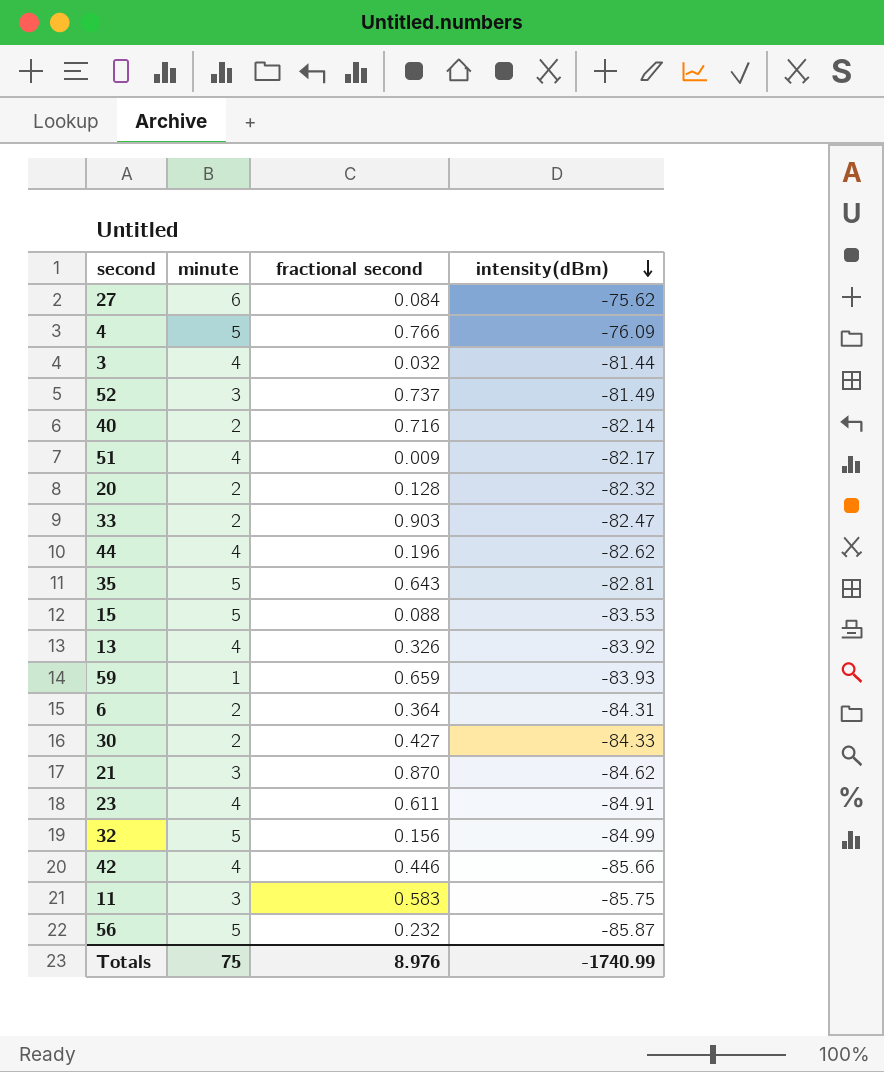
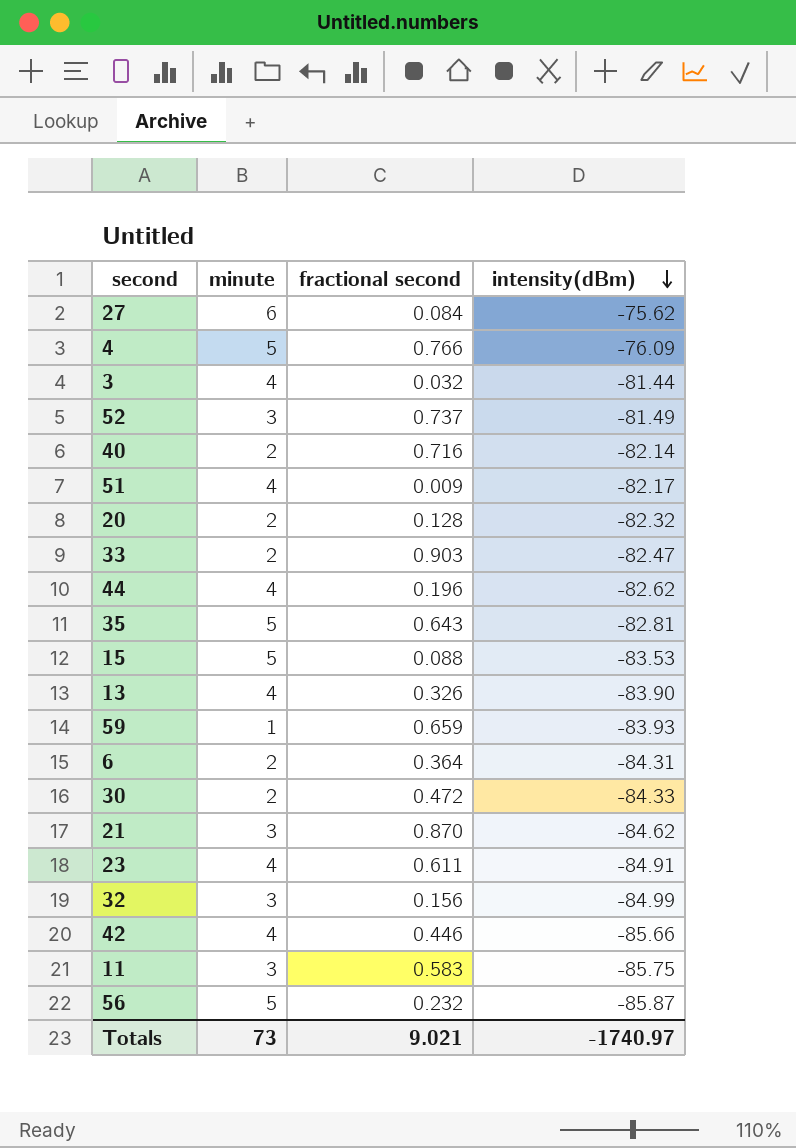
13 | intensity(dBm): -83.92 -> -83.90
30 | fractional second: 0.427 -> 0.472
32 | minute: 5 -> 3
Totals | minute: 75 -> 73
Totals | fractional second: 8.976 -> 9.021
Totals | intensity(dBm): -1740.99 -> -1740.97

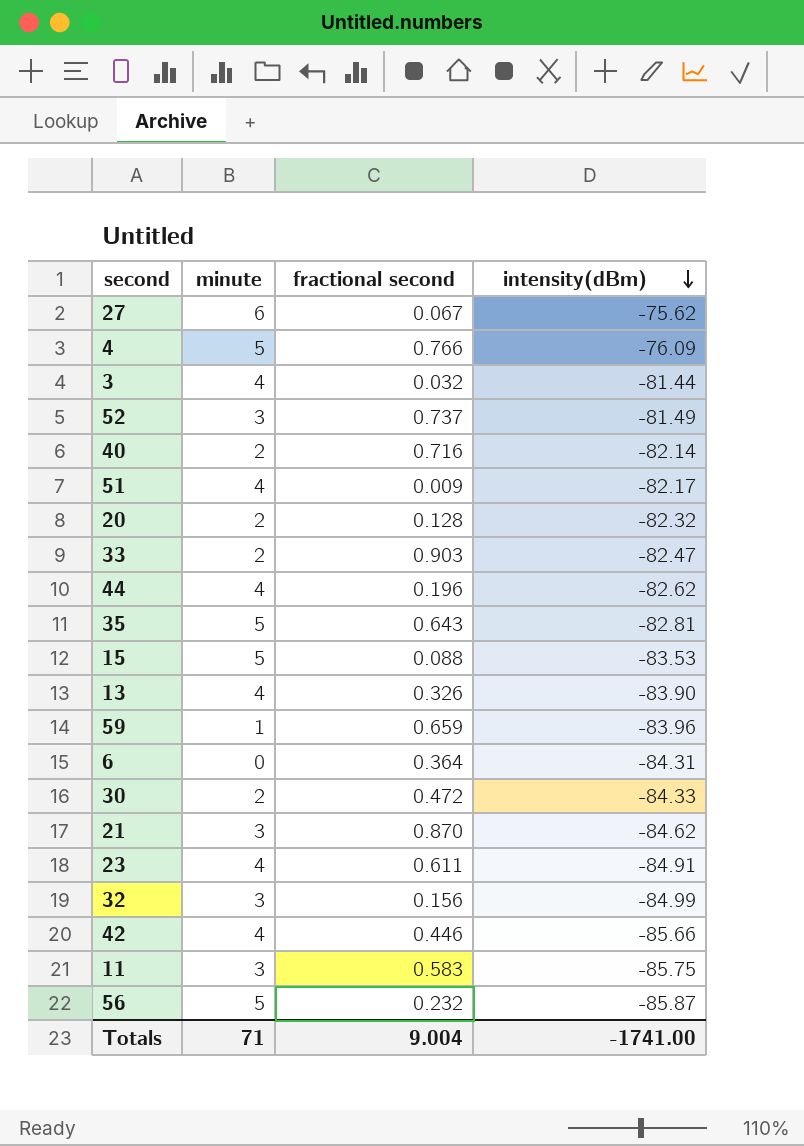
27 | fractional second: 0.084 -> 0.067
59 | intensity(dBm): -83.93 -> -83.96
6 | minute: 2 -> 0
Totals | minute: 73 -> 71
Totals | fractional second: 9.021 -> 9.004
Totals | intensity(dBm): -1740.97 -> -1741.00

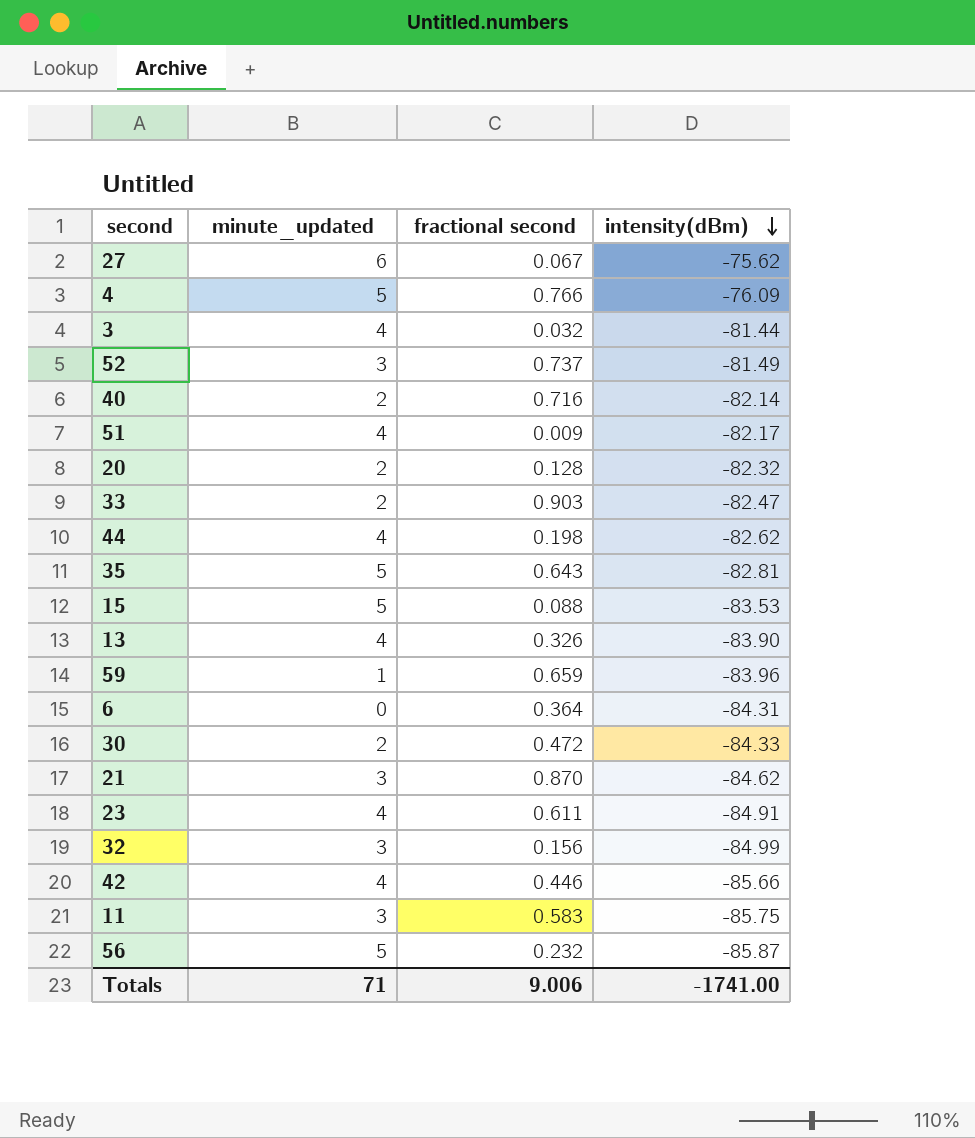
column name: minute -> minute_updated
44 | fractional second: 0.196 -> 0.198
Totals | fractional second: 9.004 -> 9.006

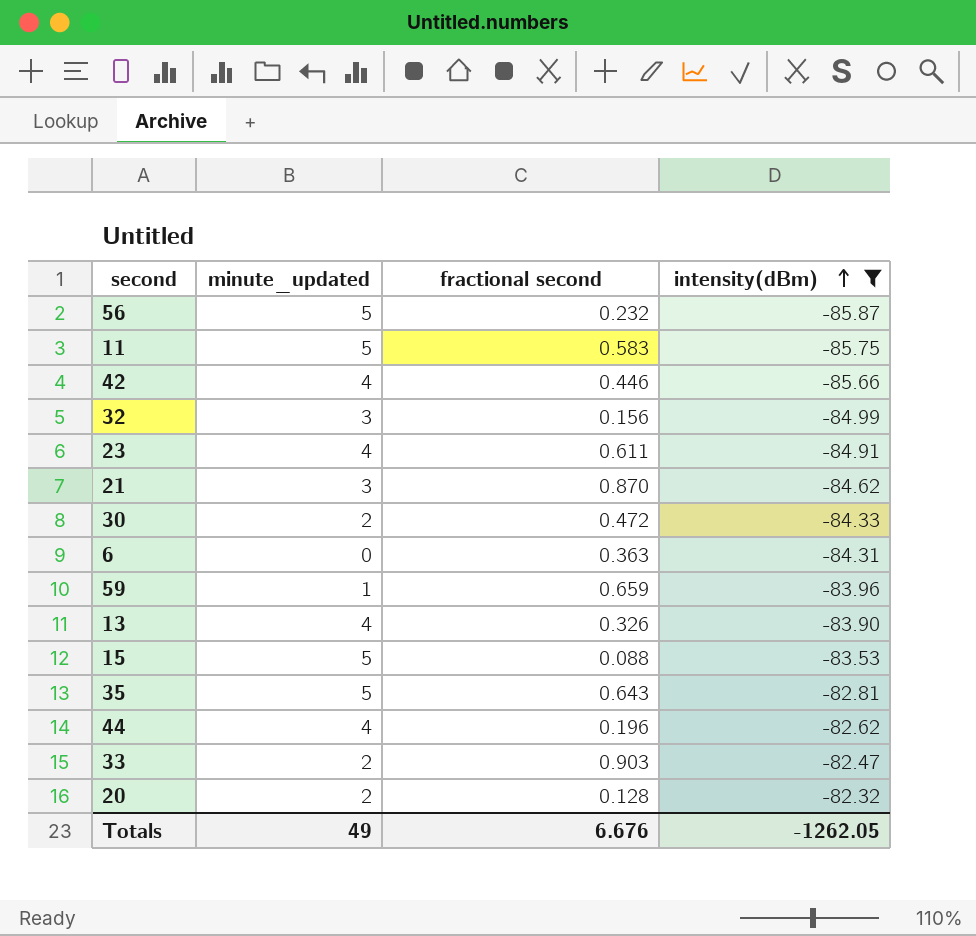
filter: none -> intensity(dBm) <= -82.32
row order: intensity(dBm) descending -> intensity(dBm) ascending
11 | minute_updated: 3 -> 5
6 | fractional second: 0.364 -> 0.363
44 | fractional second: 0.198 -> 0.196
Totals | minute_updated: 71 -> 49
Totals | fractional second: 9.006 -> 6.676
Totals | intensity(dBm): -1741.00 -> -1262.05

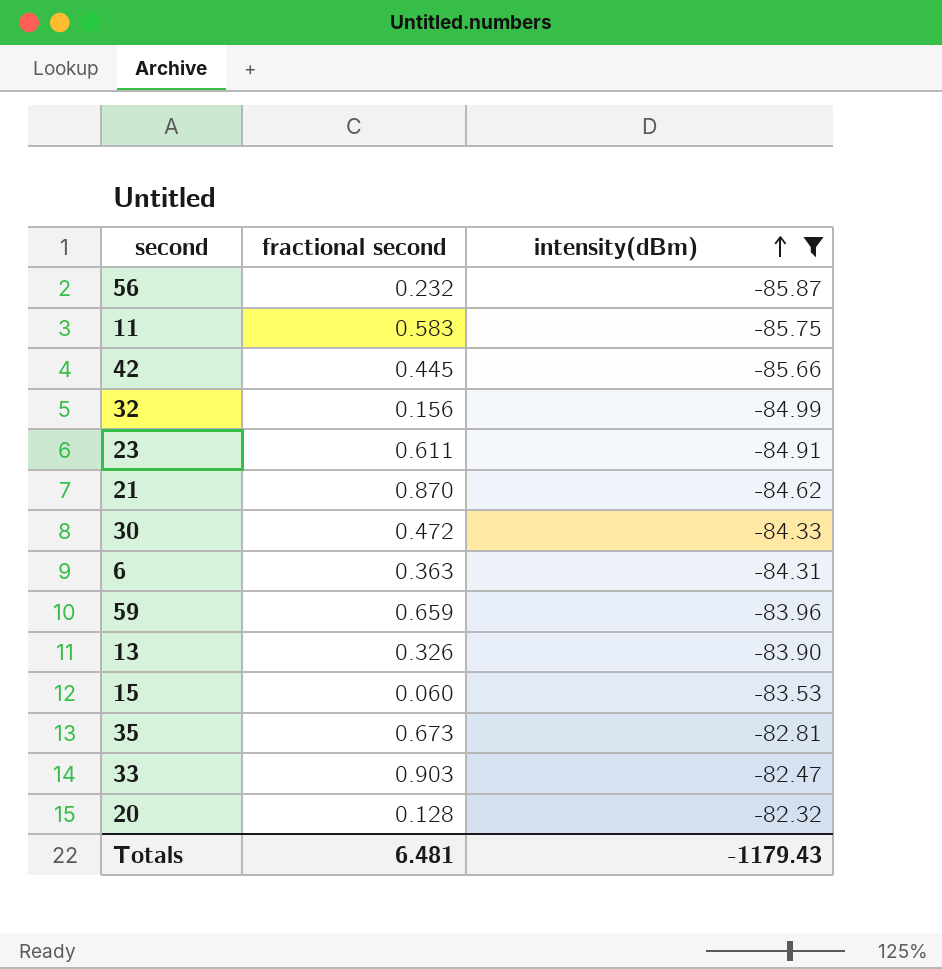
column minute_updated | position: 2 -> none
row 44: 4 | 0.196 | -82.62 -> none
42 | fractional second: 0.446 -> 0.445
15 | fractional second: 0.088 -> 0.060
35 | fractional second: 0.643 -> 0.673
Totals | fractional second: 6.676 -> 6.481
Totals | intensity(dBm): -1262.05 -> -1179.43

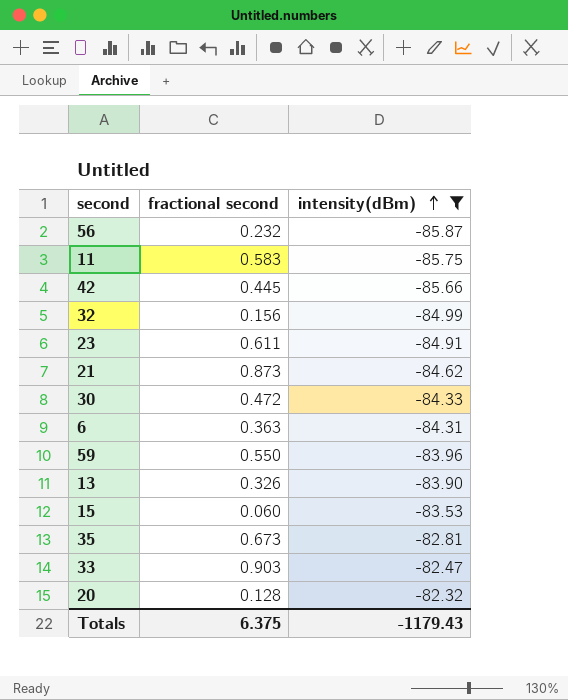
21 | fractional second: 0.870 -> 0.873
59 | fractional second: 0.659 -> 0.550
Totals | fractional second: 6.481 -> 6.375

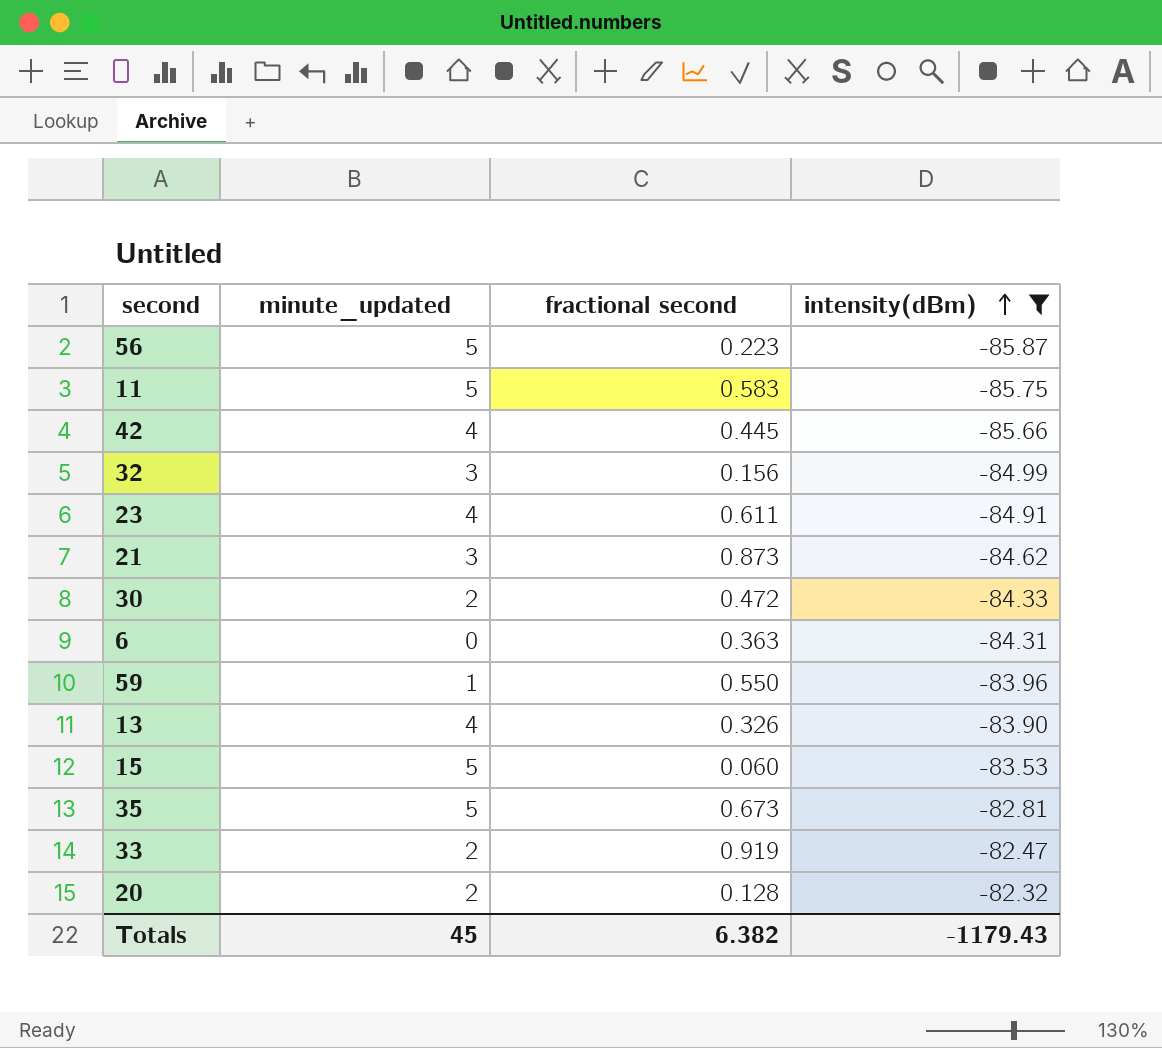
column minute_updated | position: none -> 2
56 | fractional second: 0.232 -> 0.223
33 | fractional second: 0.903 -> 0.919
Totals | fractional second: 6.375 -> 6.382

